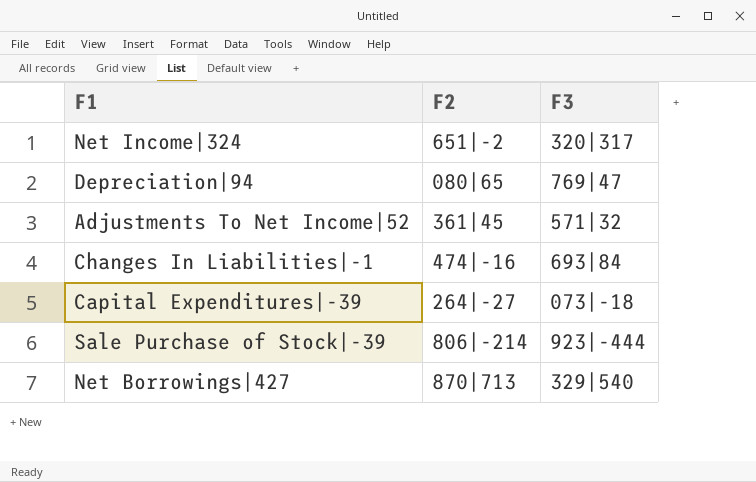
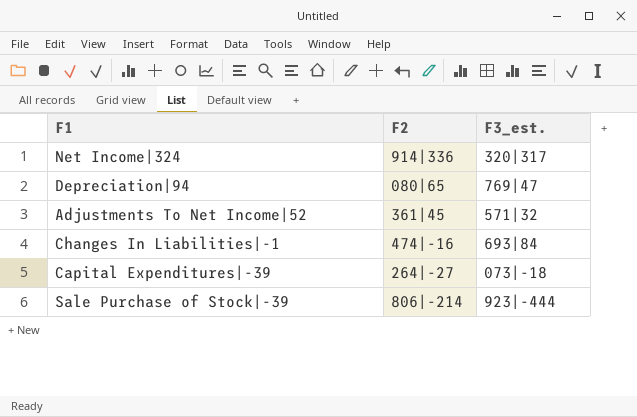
column name: F3 -> F3_est.
row Net Borrowings|427: 870|713 | 329|540 -> none
Net Income|324 | F2: 651|-2 -> 914|336

